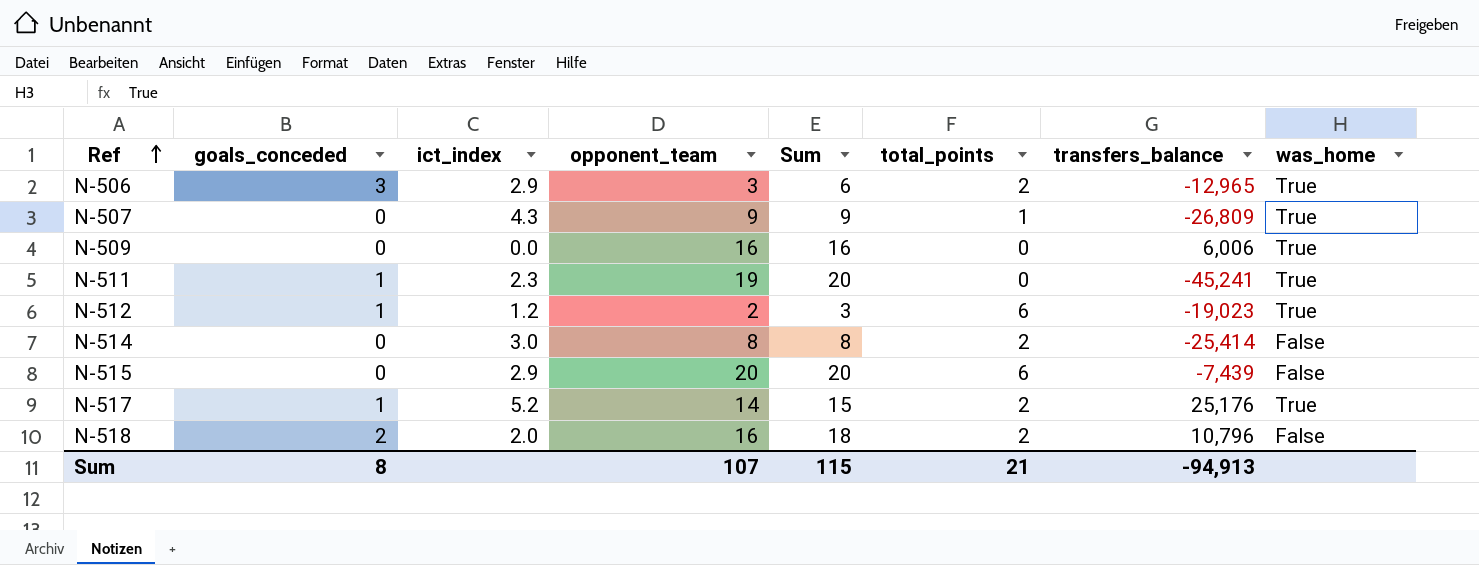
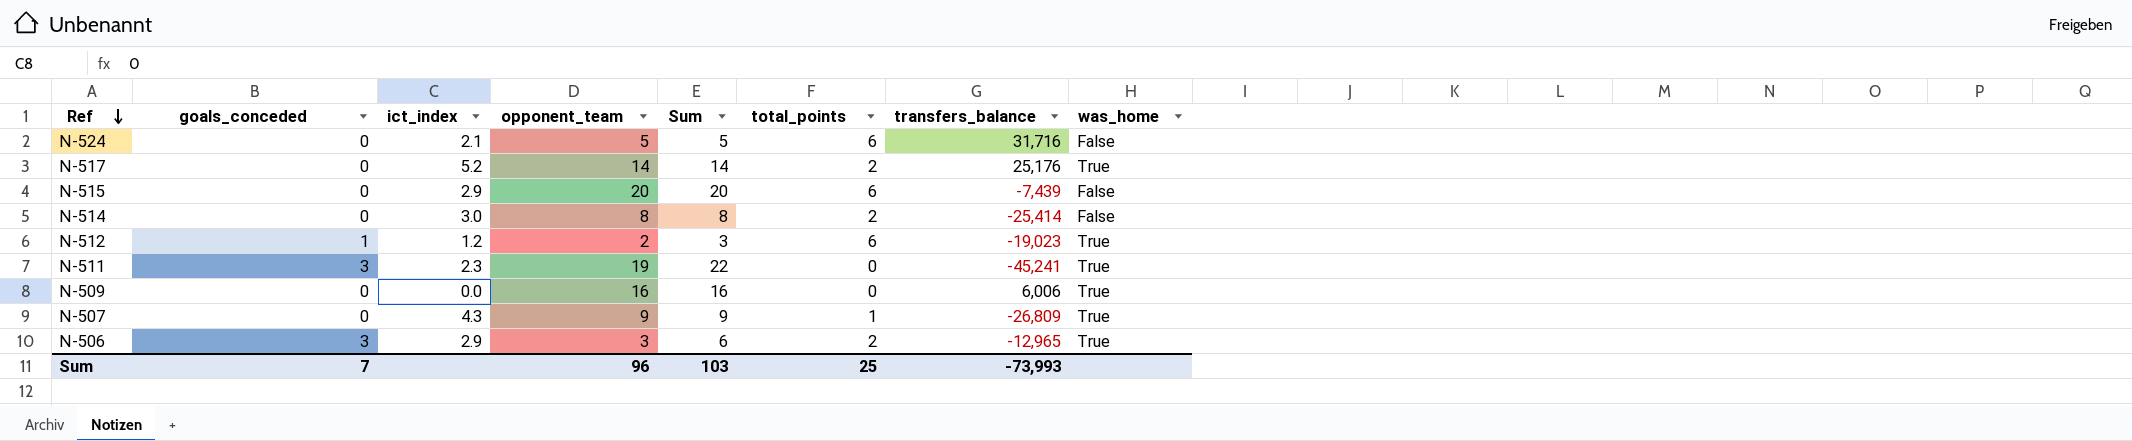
row order: Ref ascending -> Ref descending
row N-518: 2 | 2.0 | 16 | 18 | 2 | 10,796 | False -> none
row N-524: none -> 0 | 2.1 | 5 | 5 | 6 | 31,716 | False
N-517 | goals_conceded: 1 -> 0
N-517 | Sum: 15 -> 14
N-511 | goals_conceded: 1 -> 3
N-511 | Sum: 20 -> 22
Sum | goals_conceded: 8 -> 7
Sum | opponent_team: 107 -> 96
Sum | Sum: 115 -> 103
Sum | total_points: 21 -> 25
Sum | transfers_balance: -94,913 -> -73,993

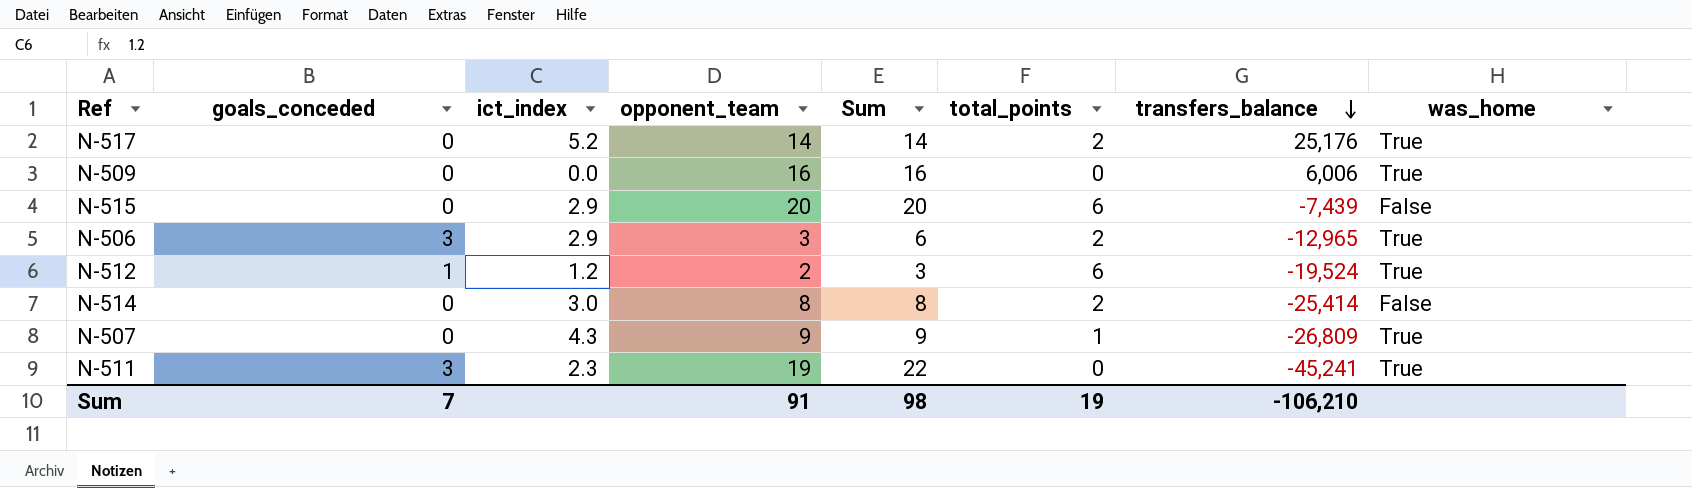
row order: Ref descending -> transfers_balance descending
row N-524: 0 | 2.1 | 5 | 5 | 6 | 31,716 | False -> none
N-512 | transfers_balance: -19,023 -> -19,524
Sum | opponent_team: 96 -> 91
Sum | Sum: 103 -> 98
Sum | total_points: 25 -> 19
Sum | transfers_balance: -73,993 -> -106,210

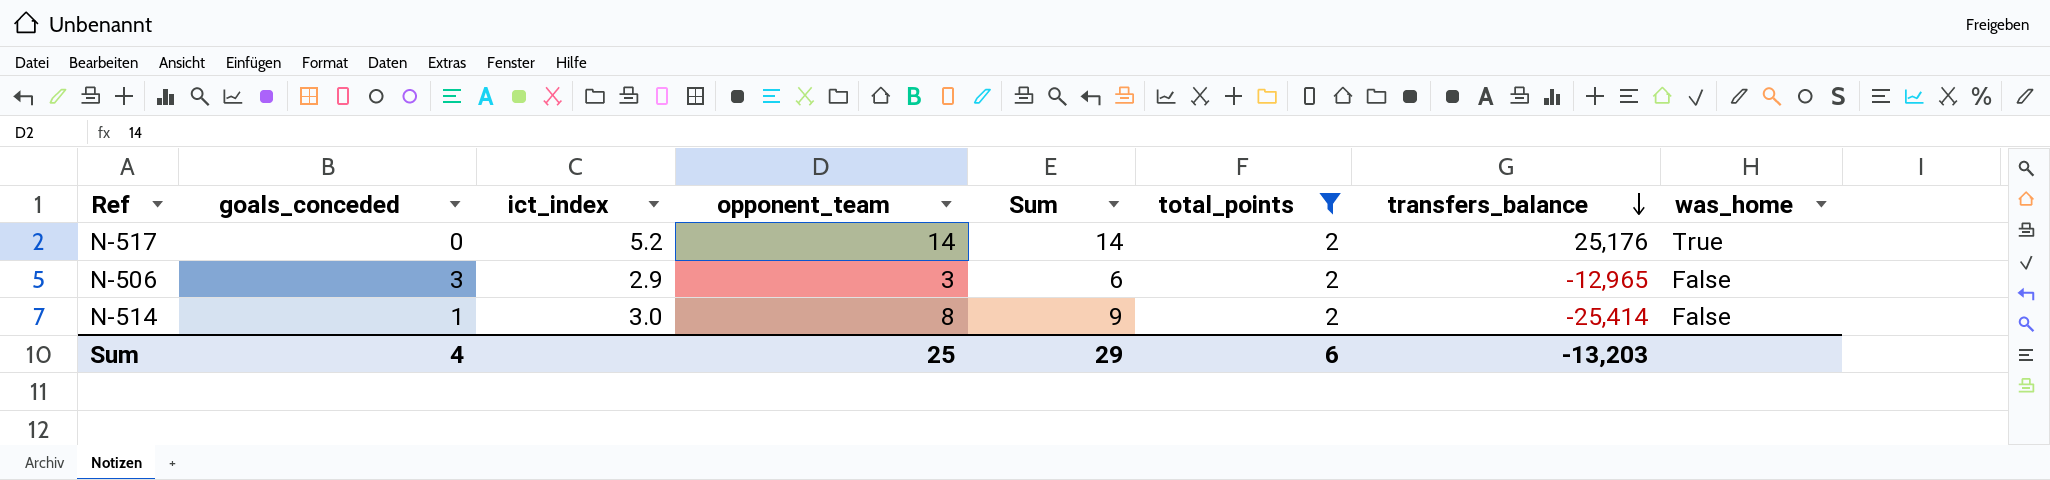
filter: none -> total_points = 2
N-506 | was_home: True -> False
N-514 | goals_conceded: 0 -> 1
N-514 | Sum: 8 -> 9
Sum | goals_conceded: 7 -> 4
Sum | opponent_team: 91 -> 25
Sum | Sum: 98 -> 29
Sum | total_points: 19 -> 6
Sum | transfers_balance: -106,210 -> -13,203

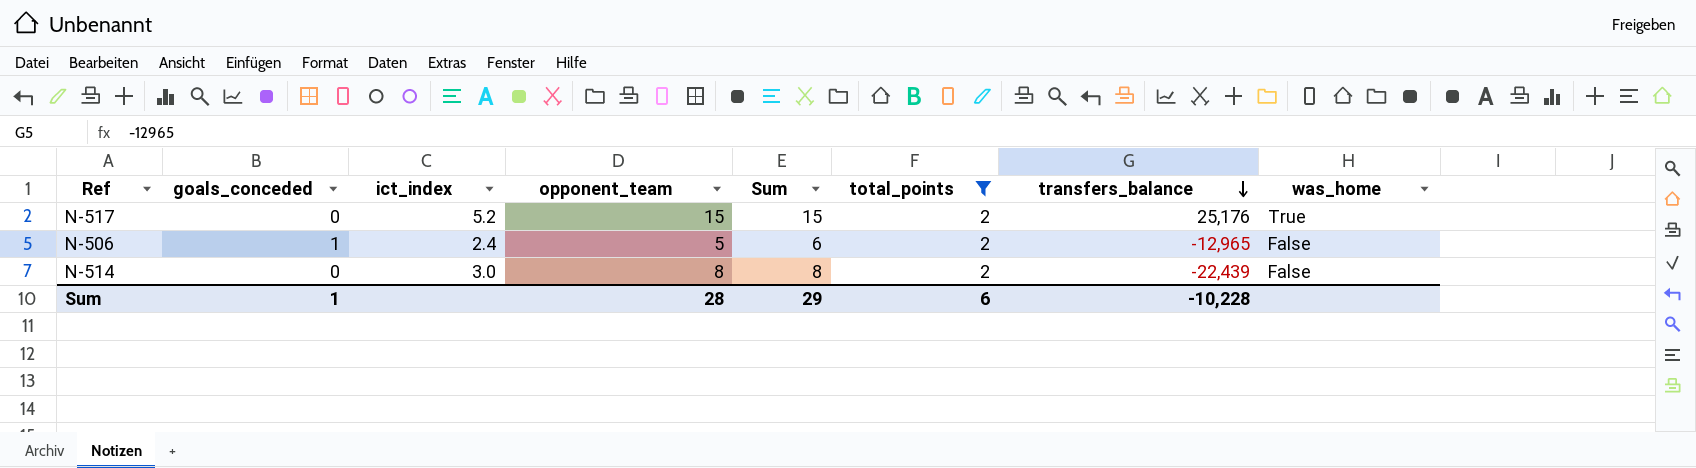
N-517 | opponent_team: 14 -> 15
N-517 | Sum: 14 -> 15
N-506 | goals_conceded: 3 -> 1
N-506 | ict_index: 2.9 -> 2.4
N-506 | opponent_team: 3 -> 5
N-514 | goals_conceded: 1 -> 0
N-514 | Sum: 9 -> 8
N-514 | transfers_balance: -25,414 -> -22,439
Sum | goals_conceded: 4 -> 1
Sum | opponent_team: 25 -> 28
Sum | transfers_balance: -13,203 -> -10,228

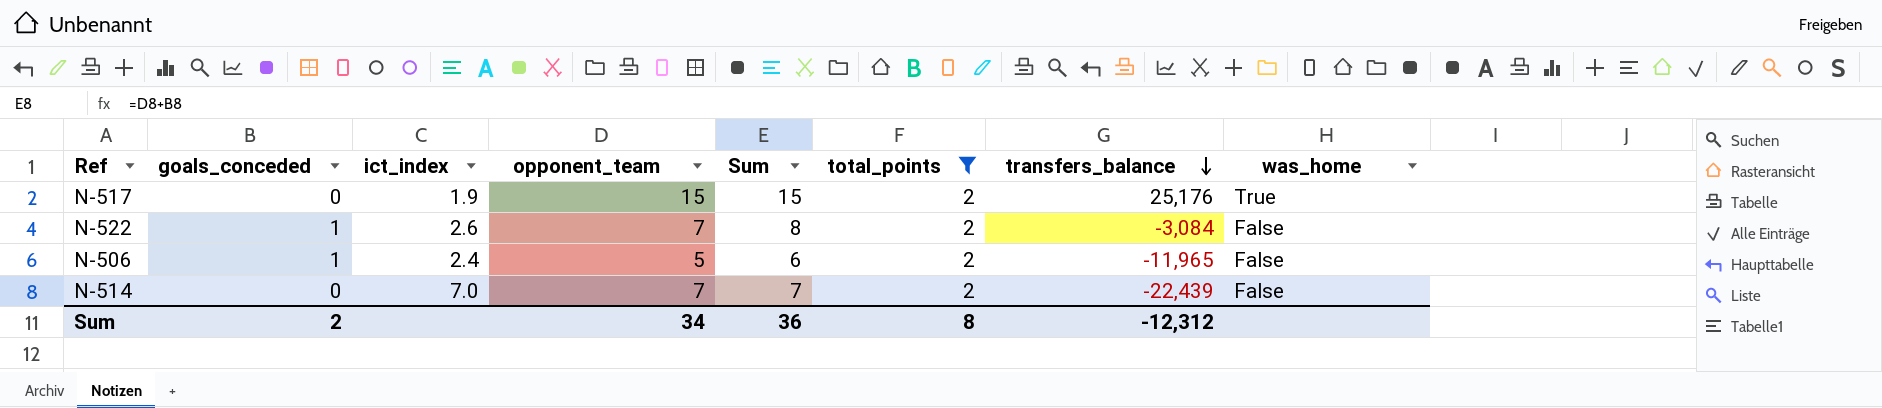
N-517 | ict_index: 5.2 -> 1.9
row N-522: none -> 1 | 2.6 | 7 | 8 | 2 | -3,084 | False
N-506 | transfers_balance: -12,965 -> -11,965
N-514 | ict_index: 3.0 -> 7.0
N-514 | opponent_team: 8 -> 7
N-514 | Sum: 8 -> 7
Sum | goals_conceded: 1 -> 2
Sum | opponent_team: 28 -> 34
Sum | Sum: 29 -> 36
Sum | total_points: 6 -> 8
Sum | transfers_balance: -10,228 -> -12,312

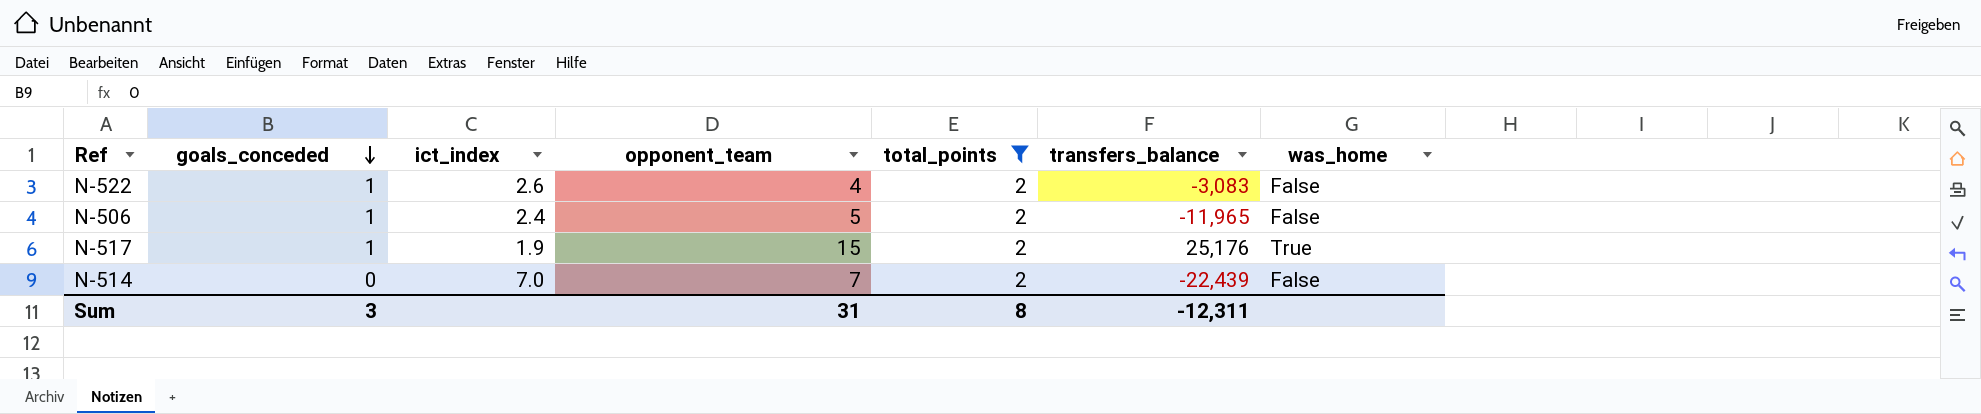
row order: transfers_balance descending -> goals_conceded descending
column Sum | formula: [goals_conceded] + [opponent_team] -> none
N-522 | opponent_team: 7 -> 4
N-522 | transfers_balance: -3,084 -> -3,083
N-517 | goals_conceded: 0 -> 1
Sum | goals_conceded: 2 -> 3
Sum | opponent_team: 34 -> 31
Sum | transfers_balance: -12,312 -> -12,311

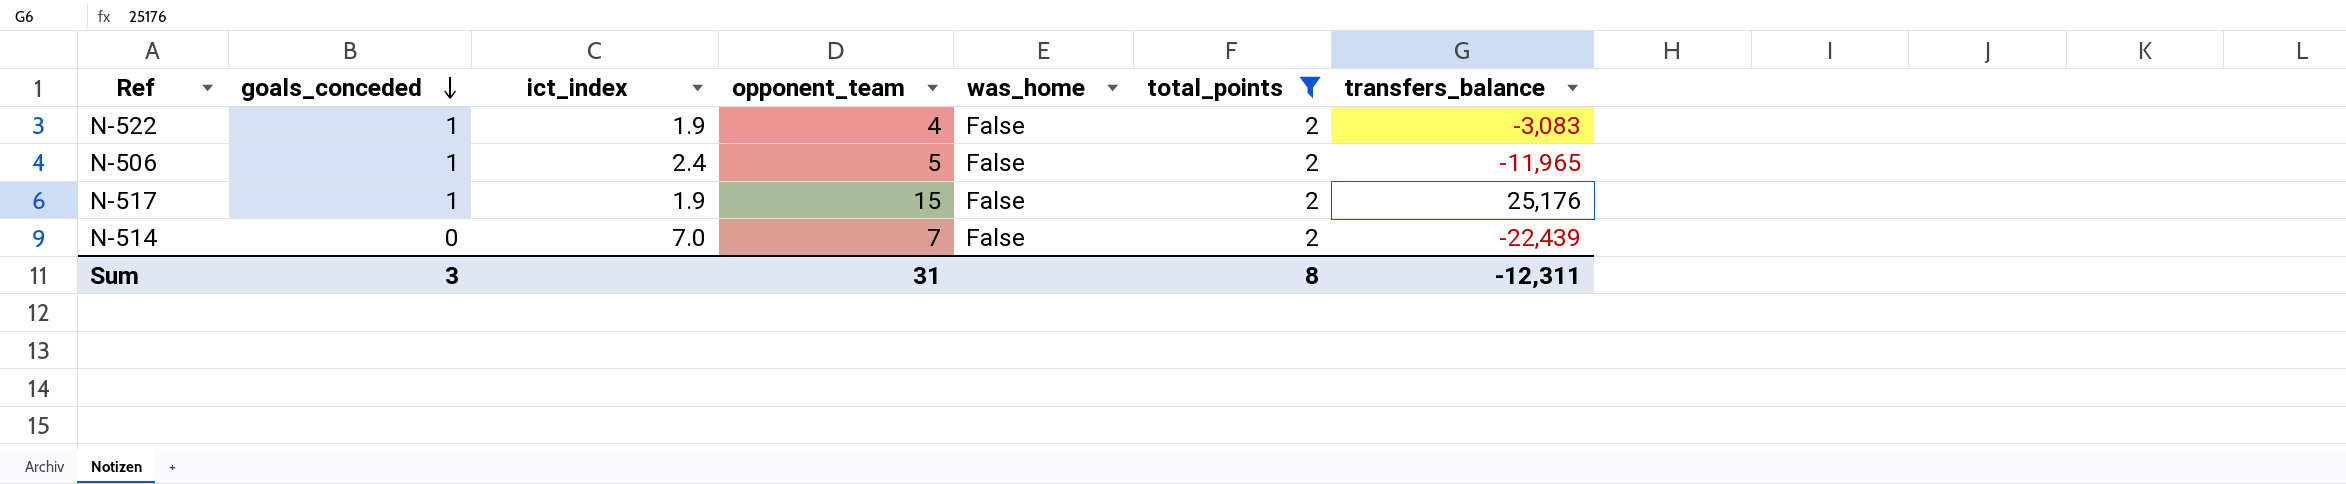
column was_home | position: 7 -> 5
N-522 | ict_index: 2.6 -> 1.9
N-517 | was_home: True -> False

